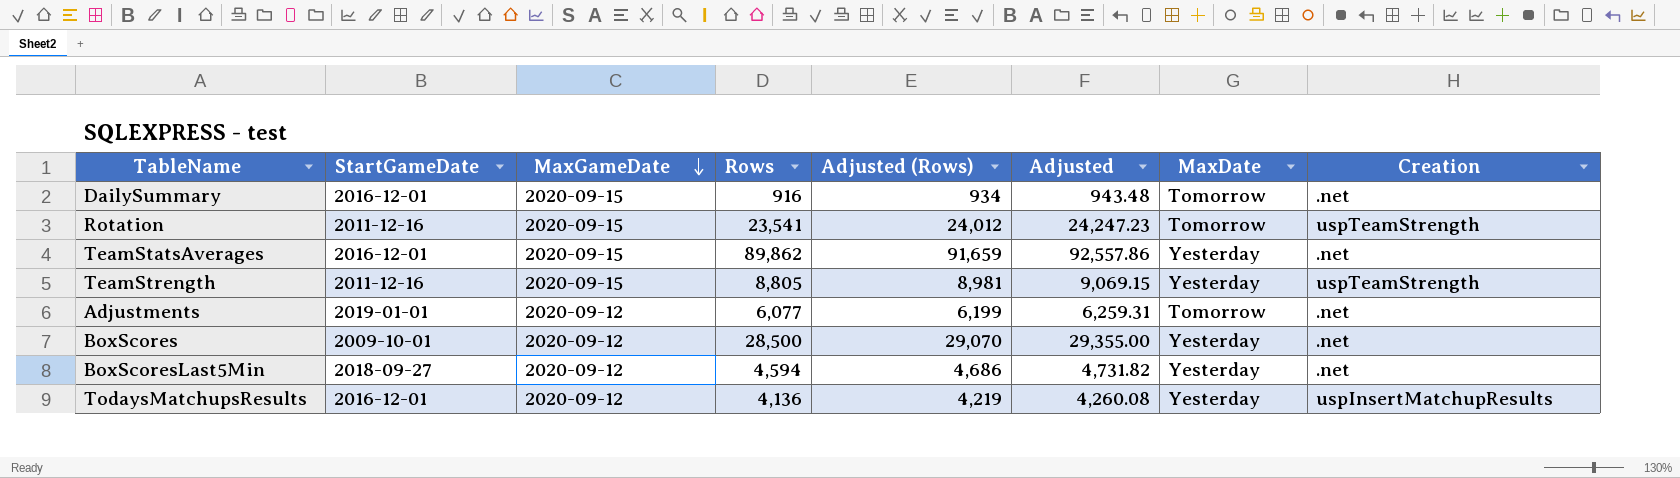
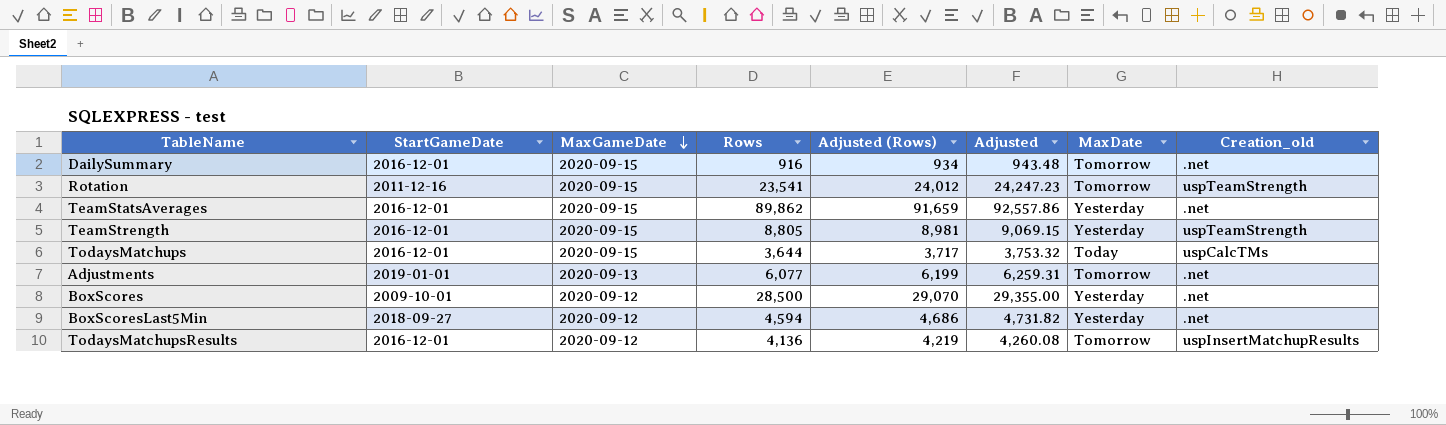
column name: Creation -> Creation_old
TeamStrength | StartGameDate: 2011-12-16 -> 2016-12-01
row TodaysMatchups: none -> 2016-12-01 | 2020-09-15 | 3,644 | 3,717 | 3,753.32 | Today | uspCalcTMs
Adjustments | MaxGameDate: 2020-09-12 -> 2020-09-13
TodaysMatchupsResults | MaxDate: Yesterday -> Tomorrow

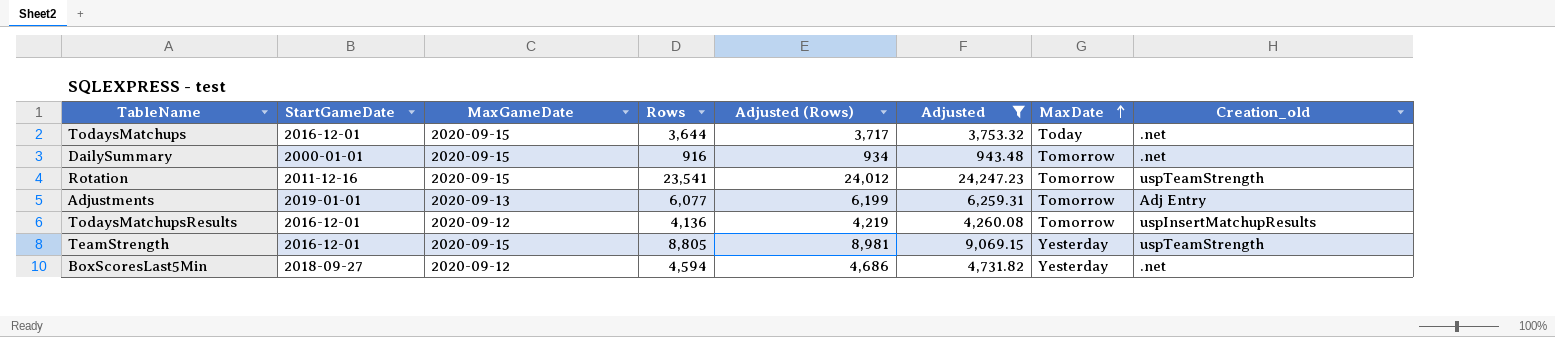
filter: none -> Adjusted <= 24,247.23
row order: MaxGameDate descending -> MaxDate ascending
TodaysMatchups | Creation_old: uspCalcTMs -> .net
DailySummary | StartGameDate: 2016-12-01 -> 2000-01-01
Adjustments | Creation_old: .net -> Adj Entry

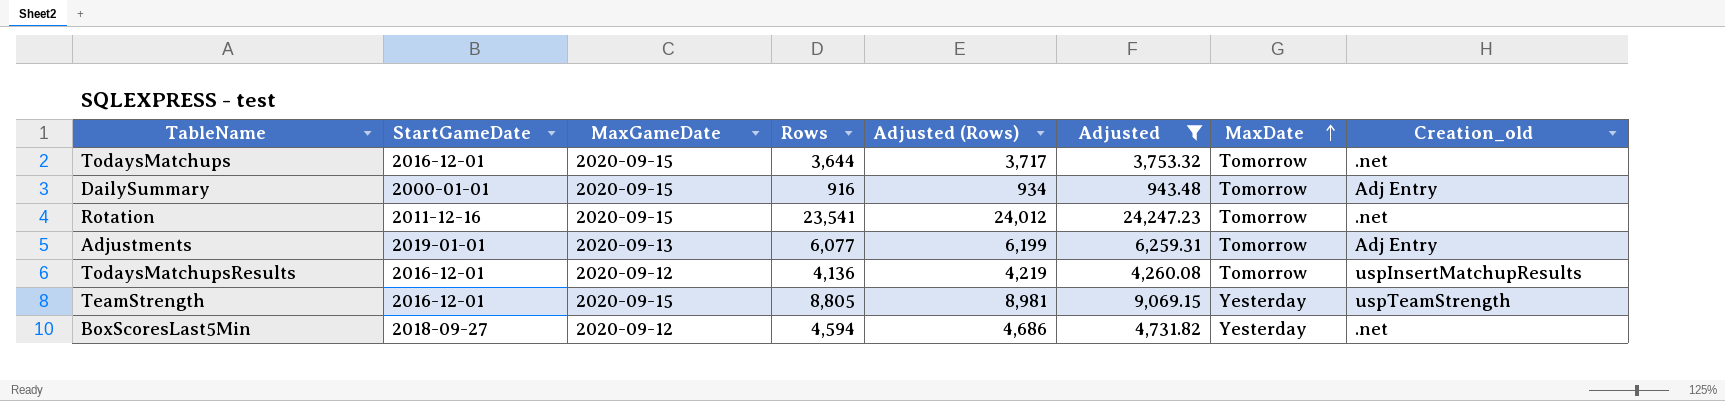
TodaysMatchups | MaxDate: Today -> Tomorrow
DailySummary | Creation_old: .net -> Adj Entry
Rotation | Creation_old: uspTeamStrength -> .net

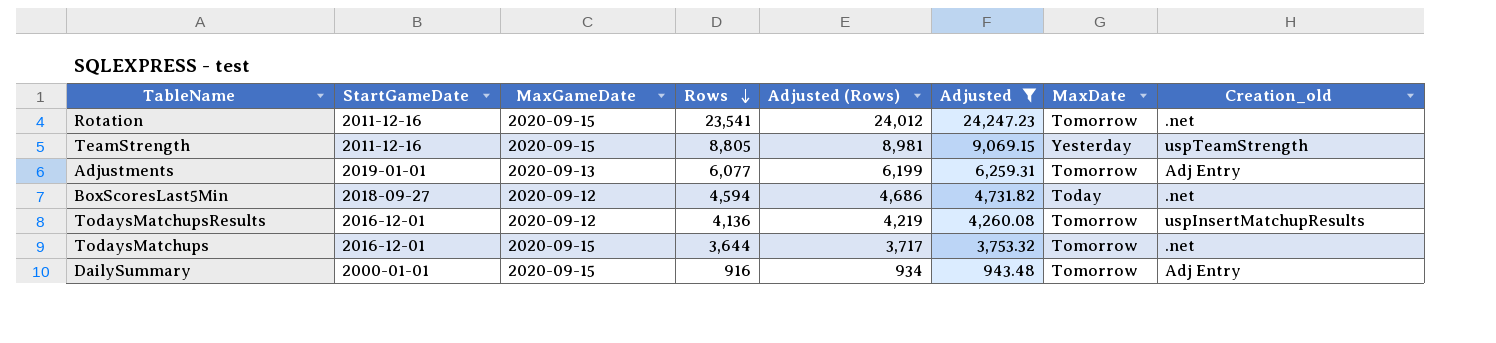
row order: MaxDate ascending -> Rows descending
TeamStrength | StartGameDate: 2016-12-01 -> 2011-12-16
BoxScoresLast5Min | MaxDate: Yesterday -> Today

